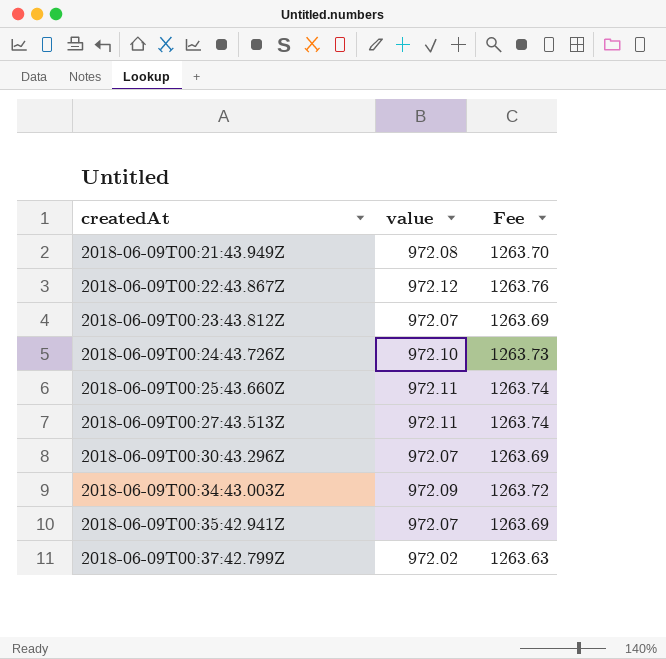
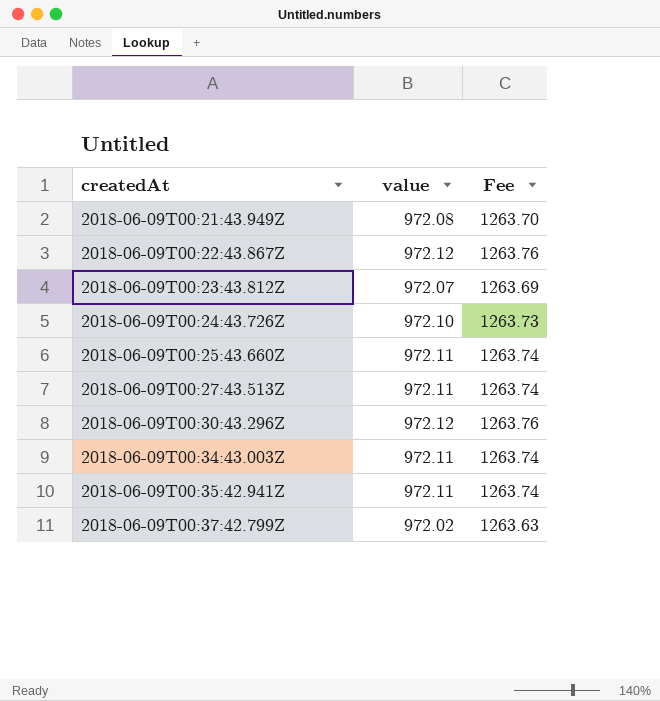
2018-06-09T00:30:43.296Z | value: 972.07 -> 972.12
2018-06-09T00:30:43.296Z | Fee: 1263.69 -> 1263.76
2018-06-09T00:34:43.003Z | value: 972.09 -> 972.11
2018-06-09T00:34:43.003Z | Fee: 1263.72 -> 1263.74
2018-06-09T00:35:42.941Z | value: 972.07 -> 972.11
2018-06-09T00:35:42.941Z | Fee: 1263.69 -> 1263.74

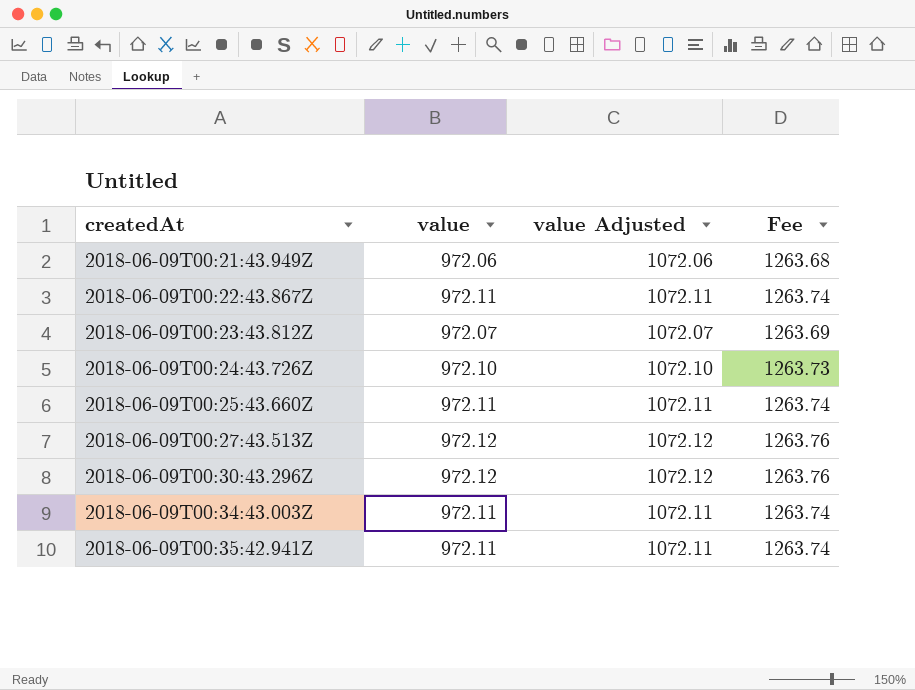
column value Adjusted | formula: none -> [value] + 100
row 2018-06-09T00:37:42.799Z: 972.02 | 1263.63 -> none
2018-06-09T00:21:43.949Z | value: 972.08 -> 972.06
2018-06-09T00:21:43.949Z | Fee: 1263.70 -> 1263.68
2018-06-09T00:22:43.867Z | value: 972.12 -> 972.11
2018-06-09T00:22:43.867Z | Fee: 1263.76 -> 1263.74
2018-06-09T00:27:43.513Z | value: 972.11 -> 972.12
2018-06-09T00:27:43.513Z | Fee: 1263.74 -> 1263.76

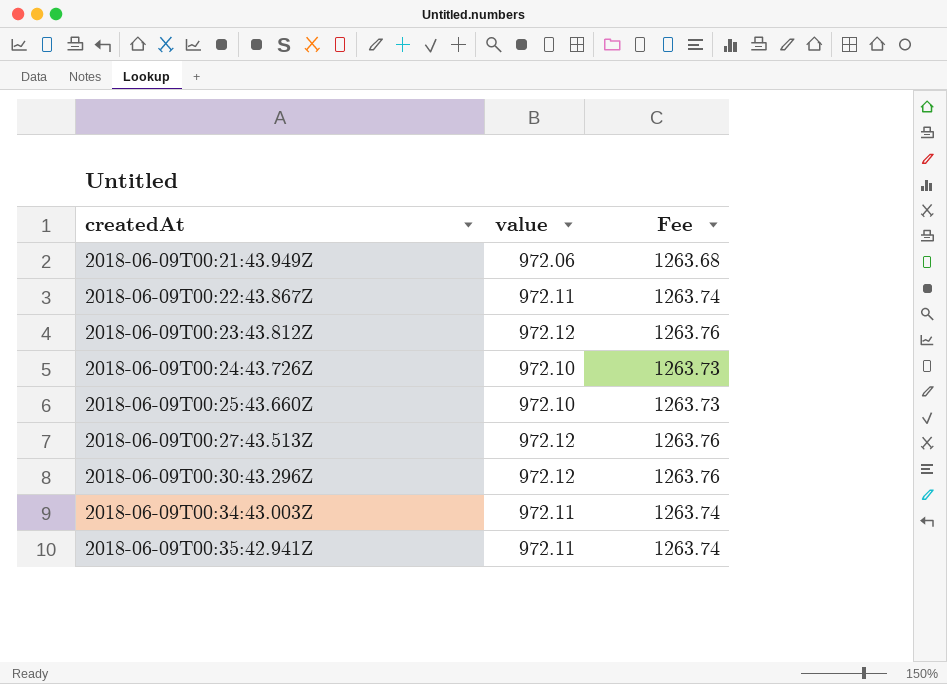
column value Adjusted | formula: [value] + 100 -> none
2018-06-09T00:23:43.812Z | value: 972.07 -> 972.12
2018-06-09T00:23:43.812Z | Fee: 1263.69 -> 1263.76
2018-06-09T00:25:43.660Z | value: 972.11 -> 972.10
2018-06-09T00:25:43.660Z | Fee: 1263.74 -> 1263.73

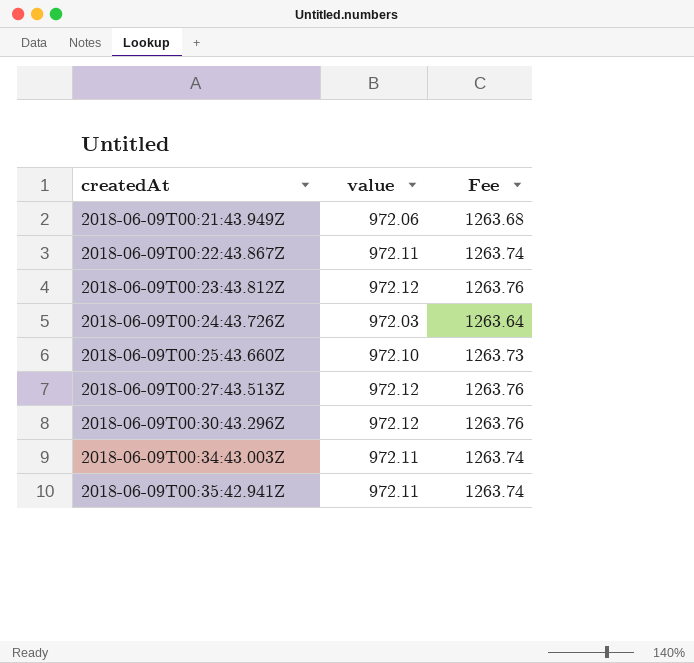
2018-06-09T00:24:43.726Z | value: 972.10 -> 972.03
2018-06-09T00:24:43.726Z | Fee: 1263.73 -> 1263.64

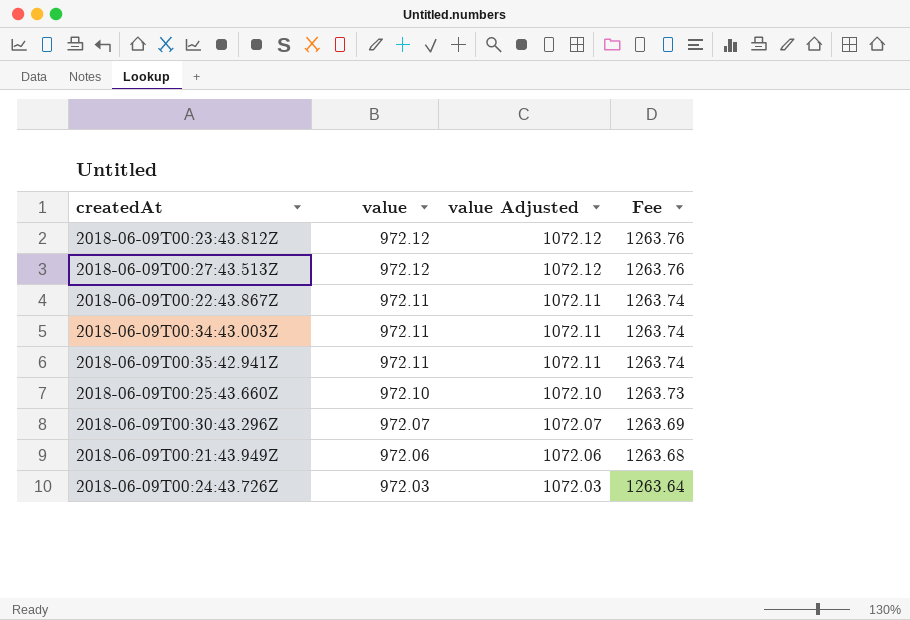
row order: createdAt ascending -> value descending
column value Adjusted | formula: none -> [value] + 100
2018-06-09T00:30:43.296Z | value: 972.12 -> 972.07
2018-06-09T00:30:43.296Z | Fee: 1263.76 -> 1263.69

